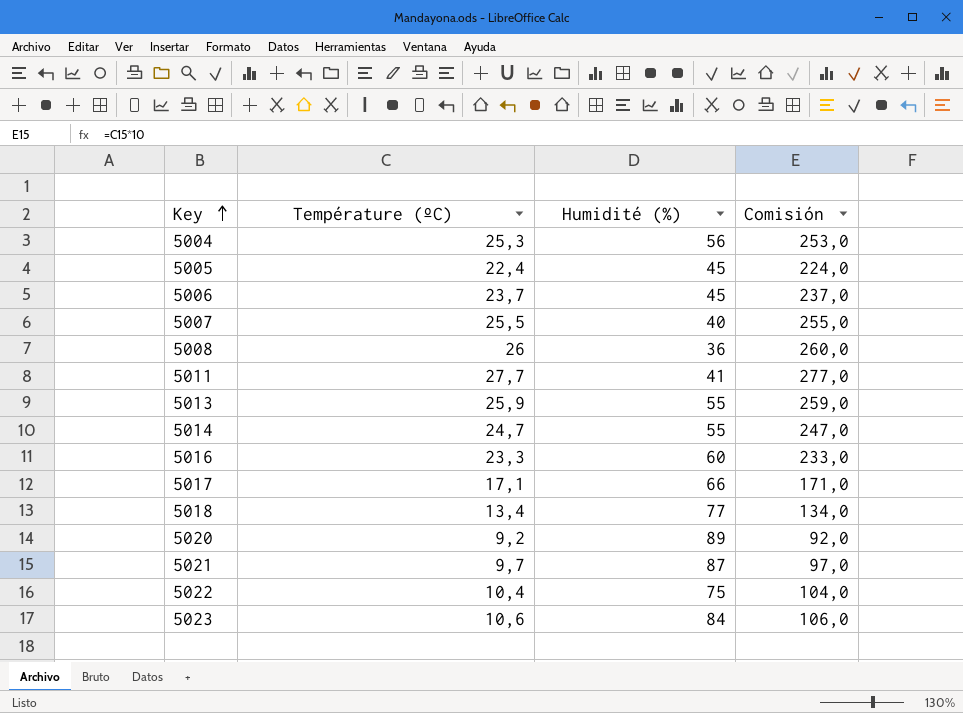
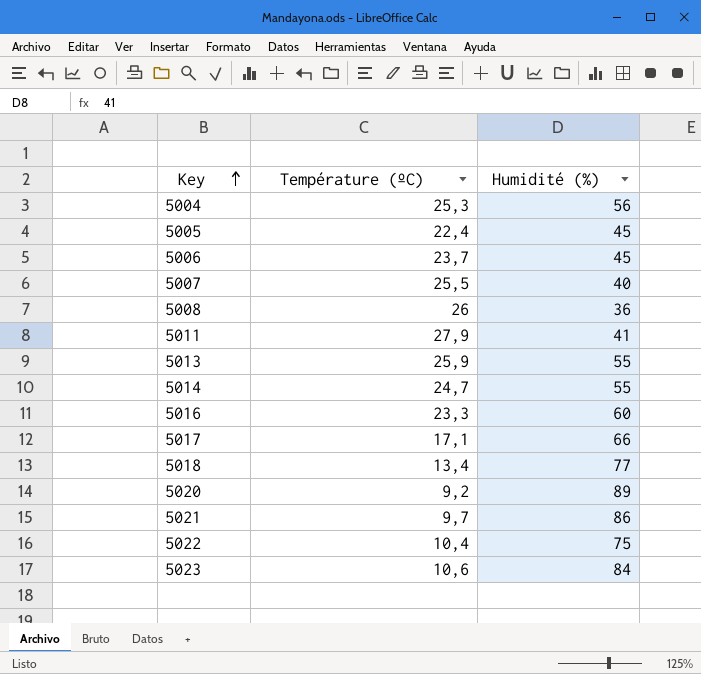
column Comisión | formula: [Température (ºC)] * 10 -> none
5011 | Température (ºC): 27,7 -> 27,9
5021 | Humidité (%): 87 -> 86

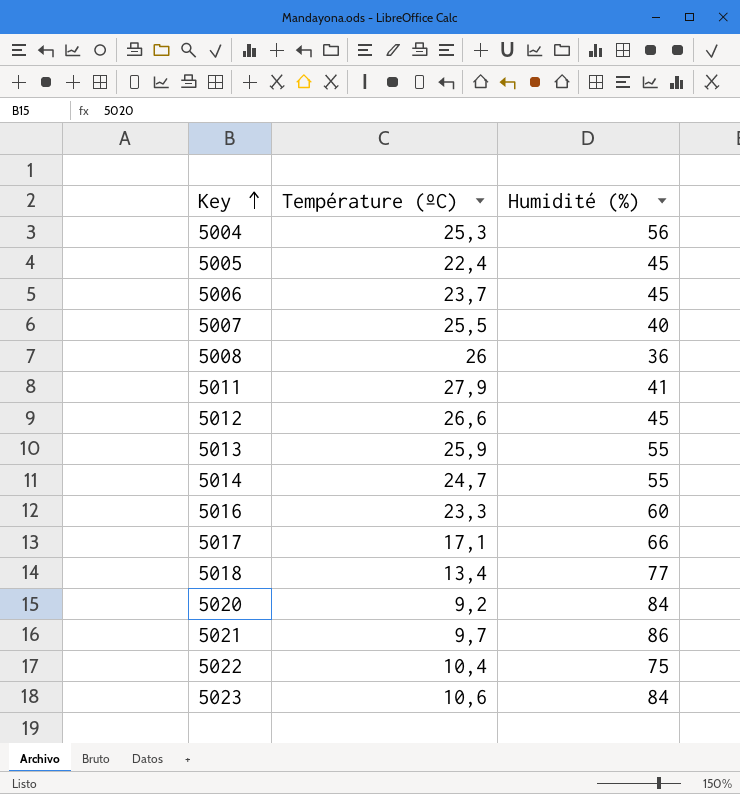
row 5012: none -> 26,6 | 45
5020 | Humidité (%): 89 -> 84

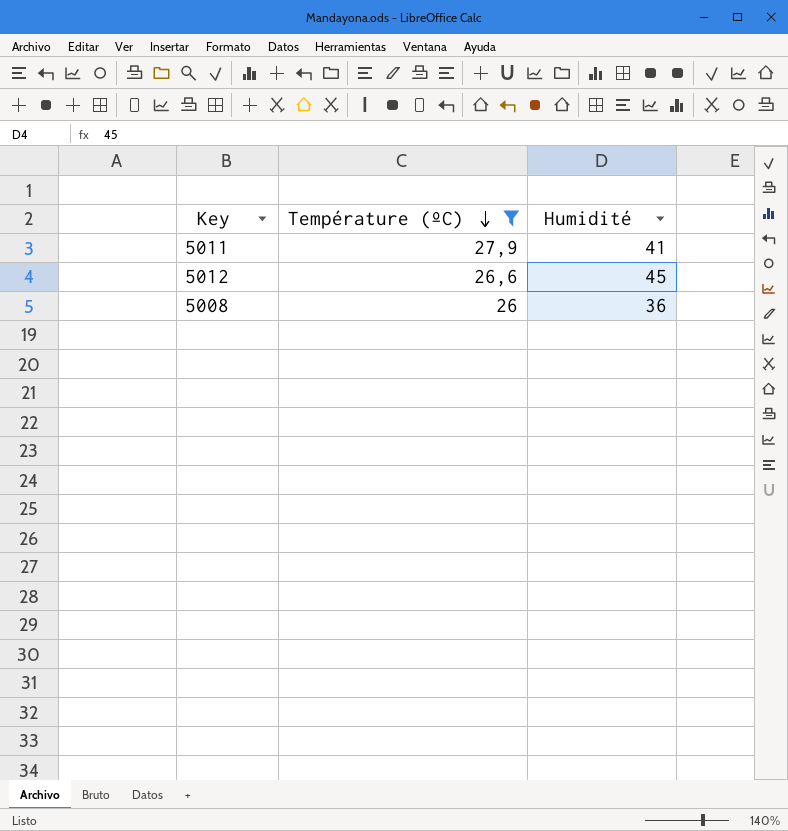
filter: none -> Température (ºC) >= 26
row order: Key ascending -> Température (ºC) descending
column name: Humidité (%) -> Humidité

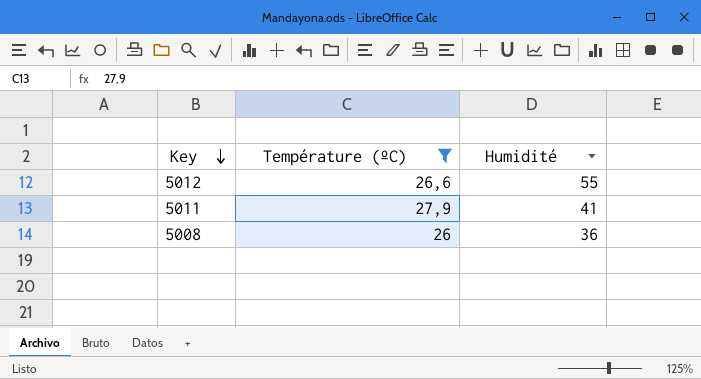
row order: Température (ºC) descending -> Key descending
5012 | Humidité: 45 -> 55

